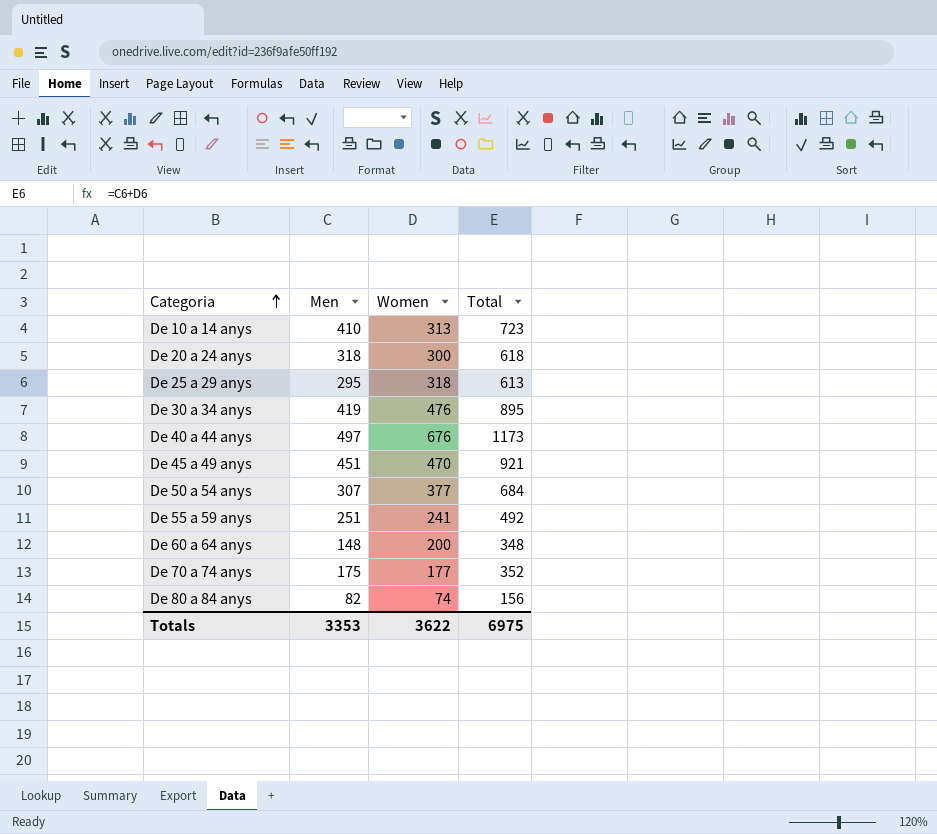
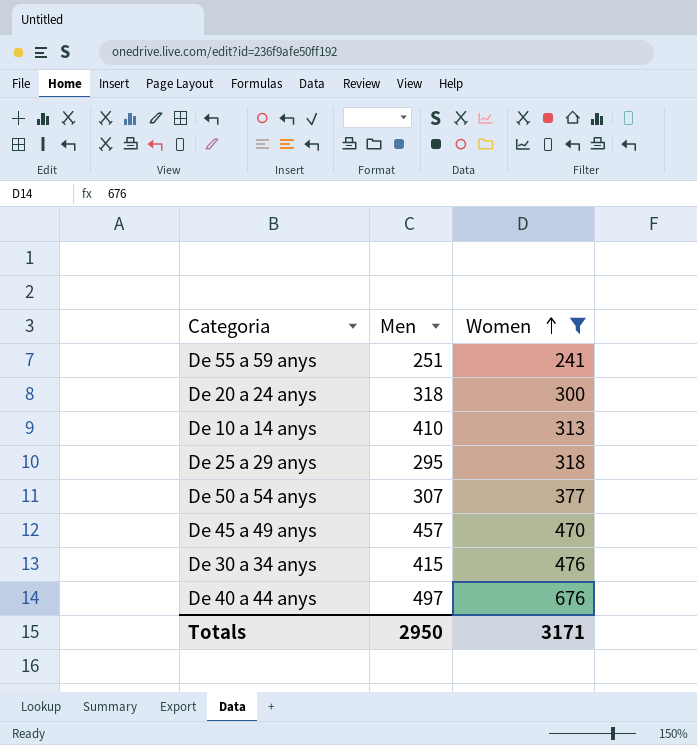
filter: none -> Women >= 241
row order: Categoria ascending -> Women ascending
column Total | formula: [Men] + [Women] -> none
De 45 a 49 anys | Men: 451 -> 457
De 30 a 34 anys | Men: 419 -> 415
Totals | Men: 3353 -> 2950
Totals | Women: 3622 -> 3171

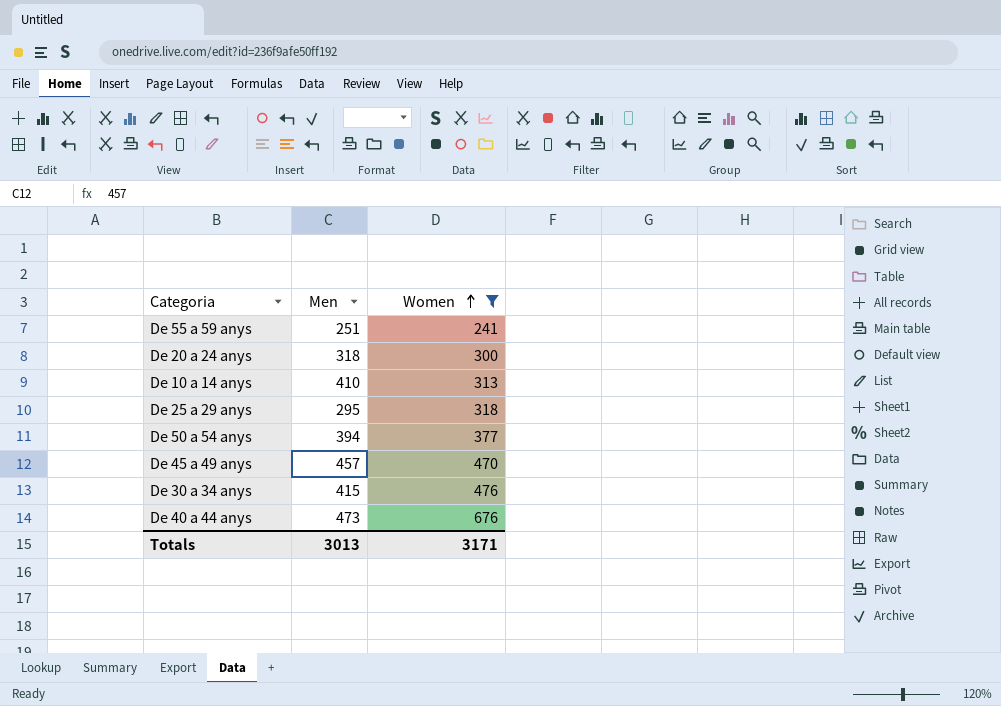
De 50 a 54 anys | Men: 307 -> 394
De 40 a 44 anys | Men: 497 -> 473
Totals | Men: 2950 -> 3013

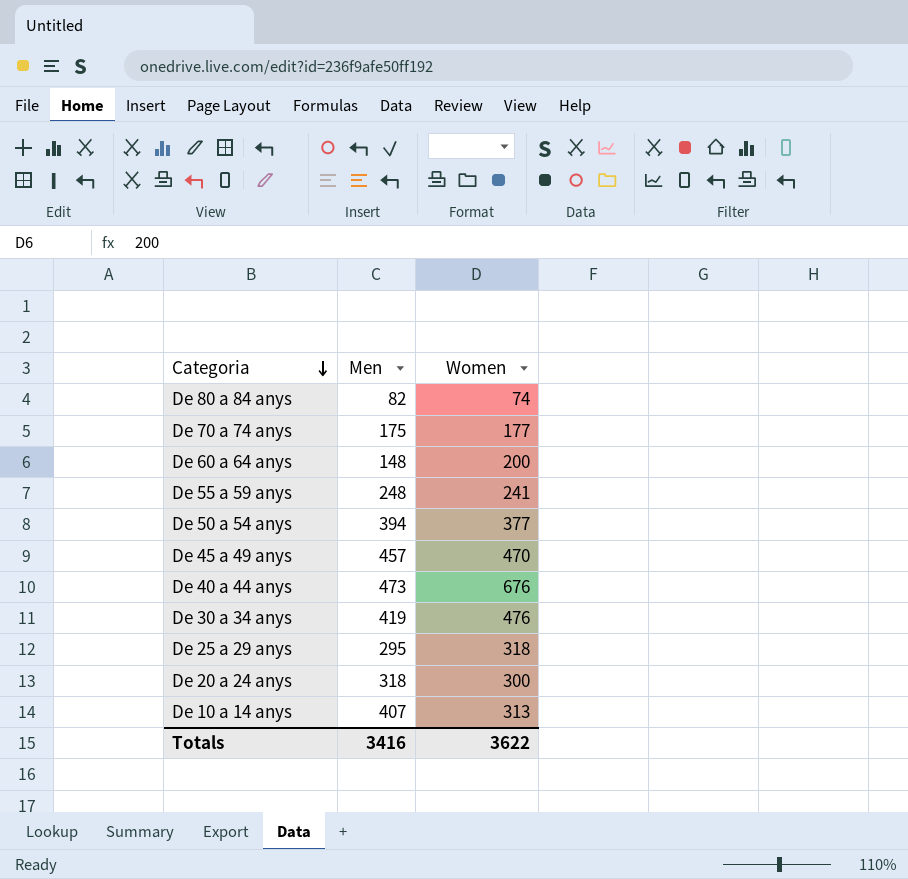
filter: Women >= 241 -> none
row order: Women ascending -> Categoria descending
De 55 a 59 anys | Men: 251 -> 248
De 30 a 34 anys | Men: 415 -> 419
De 10 a 14 anys | Men: 410 -> 407
Totals | Men: 3013 -> 3416
Totals | Women: 3171 -> 3622

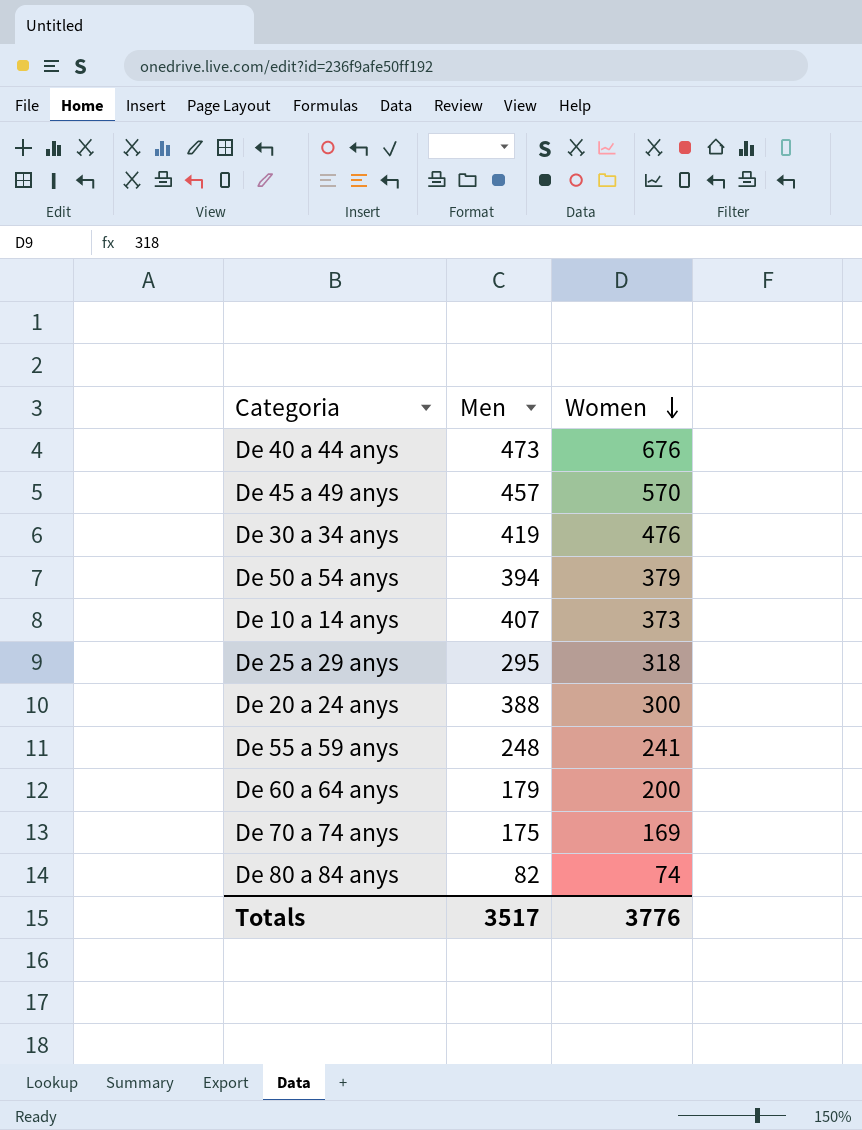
row order: Categoria descending -> Women descending
De 45 a 49 anys | Women: 470 -> 570
De 50 a 54 anys | Women: 377 -> 379
De 10 a 14 anys | Women: 313 -> 373
De 20 a 24 anys | Men: 318 -> 388
De 60 a 64 anys | Men: 148 -> 179
De 70 a 74 anys | Women: 177 -> 169
Totals | Men: 3416 -> 3517
Totals | Women: 3622 -> 3776

